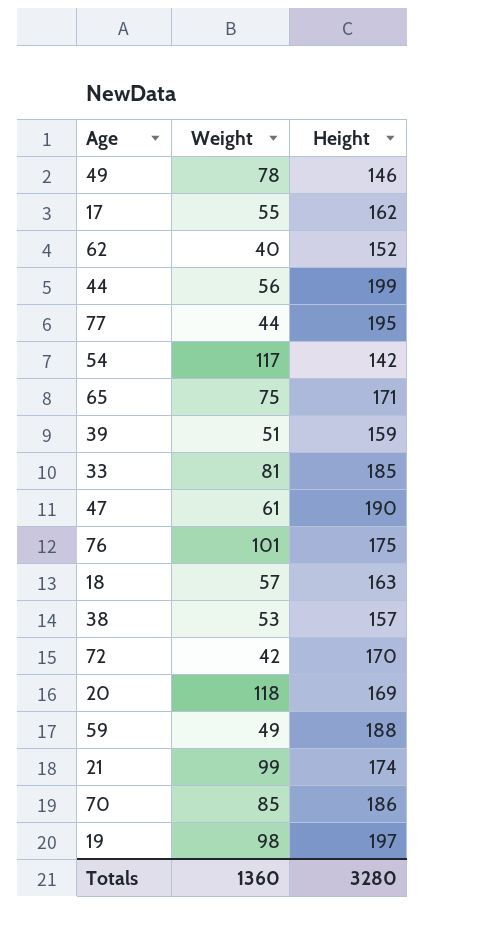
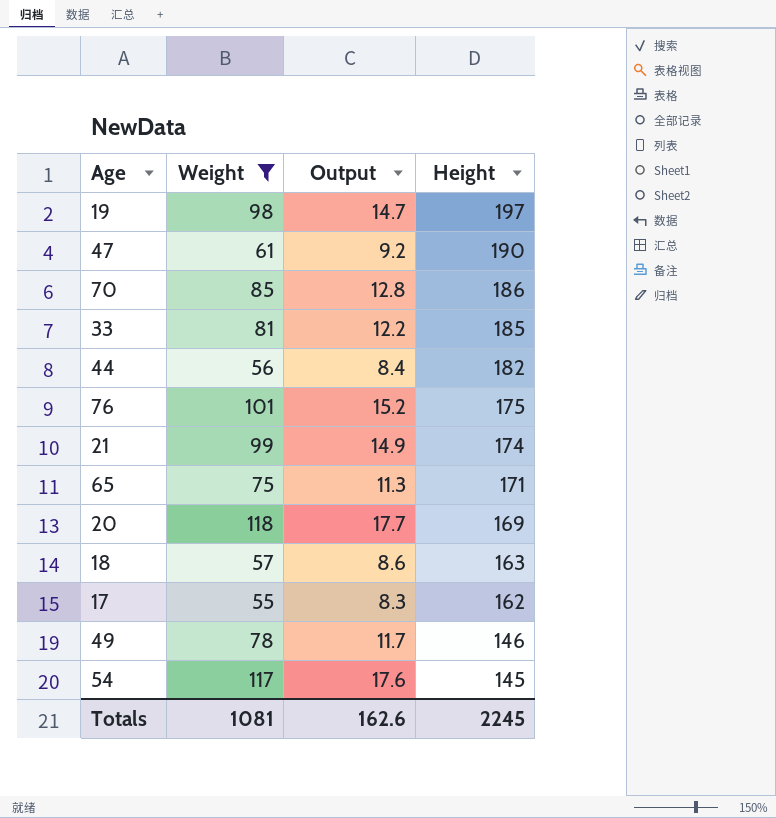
filter: none -> Weight >= 55
row order: none -> Height descending
column Output | formula: none -> [Weight] * 0.15
44 | Height: 199 -> 182
54 | Height: 142 -> 145
Totals | Weight: 1360 -> 1081
Totals | Height: 3280 -> 2245

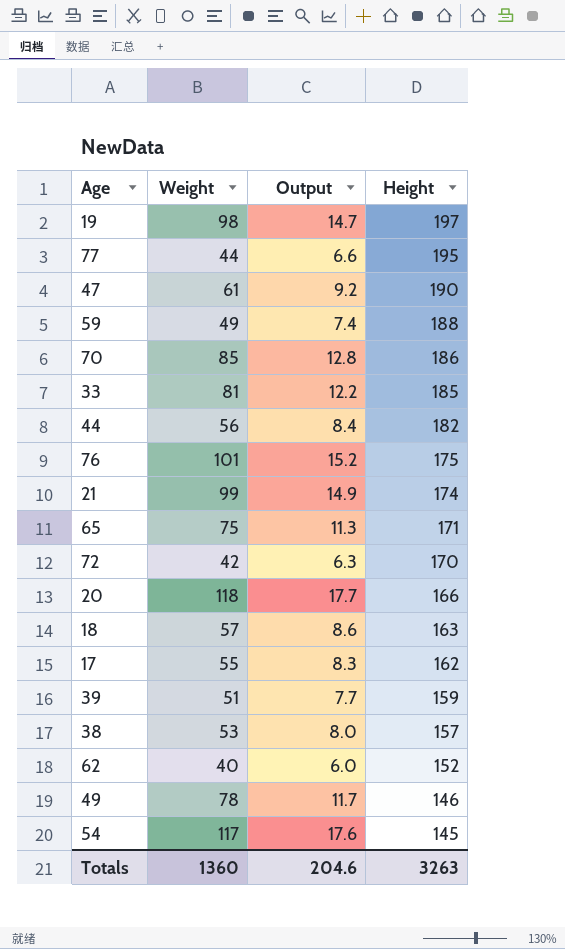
filter: Weight >= 55 -> none
20 | Height: 169 -> 166
Totals | Weight: 1081 -> 1360
Totals | Output: 162.6 -> 204.6
Totals | Height: 2245 -> 3263

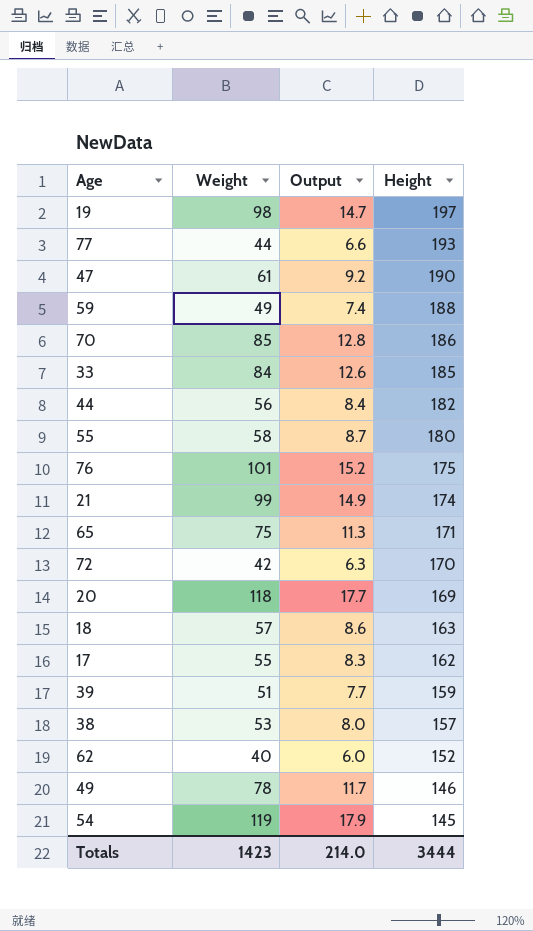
77 | Height: 195 -> 193
33 | Weight: 81 -> 84
33 | Output: 12.2 -> 12.6
row 55: none -> 58 | 8.7 | 180
20 | Height: 166 -> 169
54 | Weight: 117 -> 119
54 | Output: 17.6 -> 17.9
Totals | Weight: 1360 -> 1423
Totals | Output: 204.6 -> 214.0
Totals | Height: 3263 -> 3444

